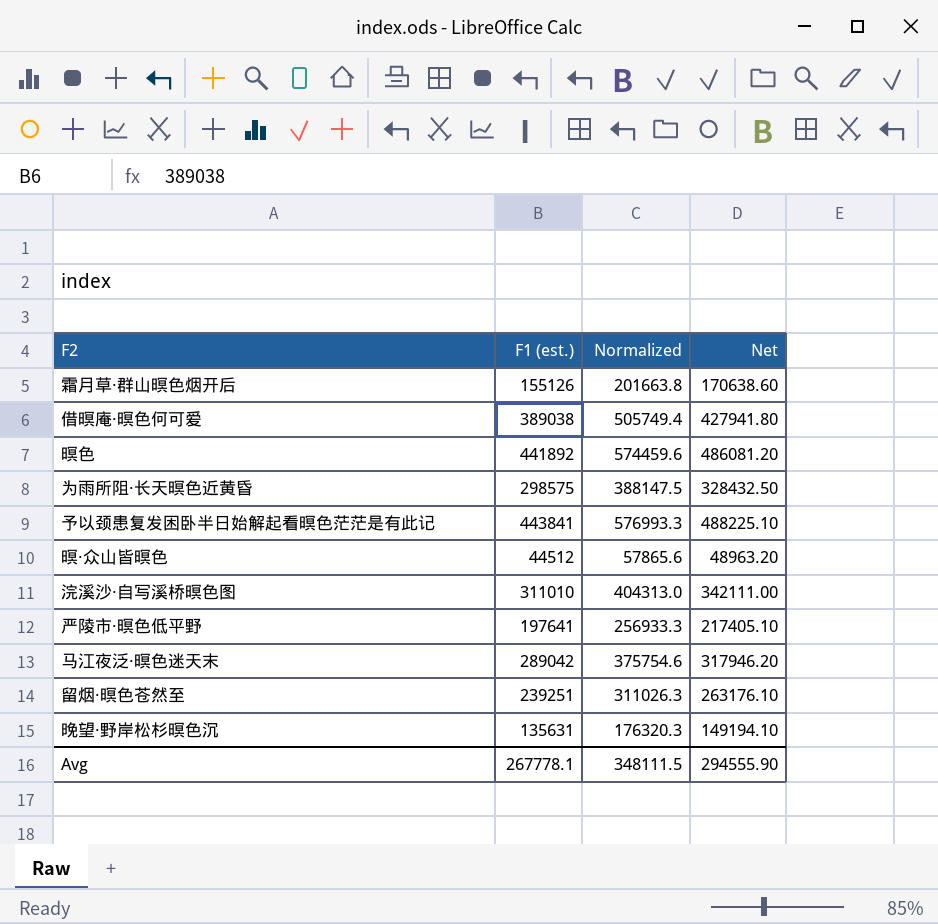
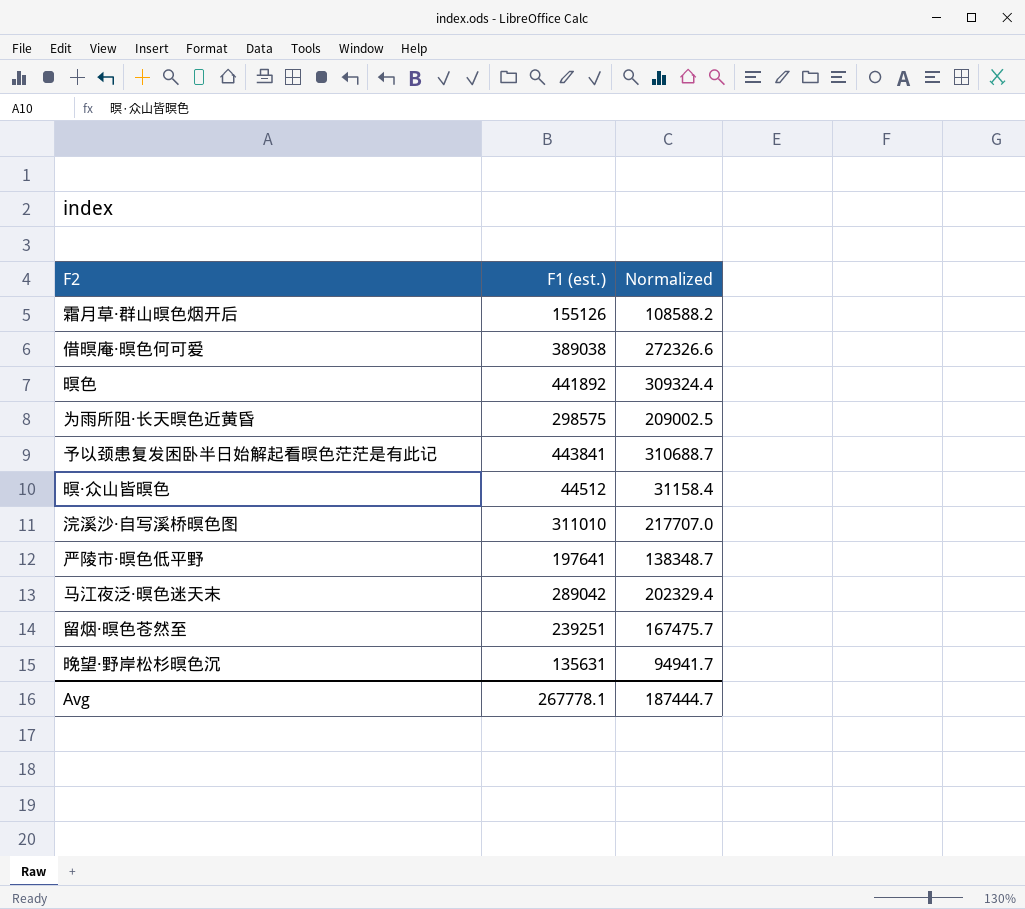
column Net | formula: [F1 (est.)] * 1.1 -> none
column Normalized | formula: [F1 (est.)] * 1.3 -> [F1 (est.)] * 0.7
Avg | Normalized: 348111.5 -> 187444.7

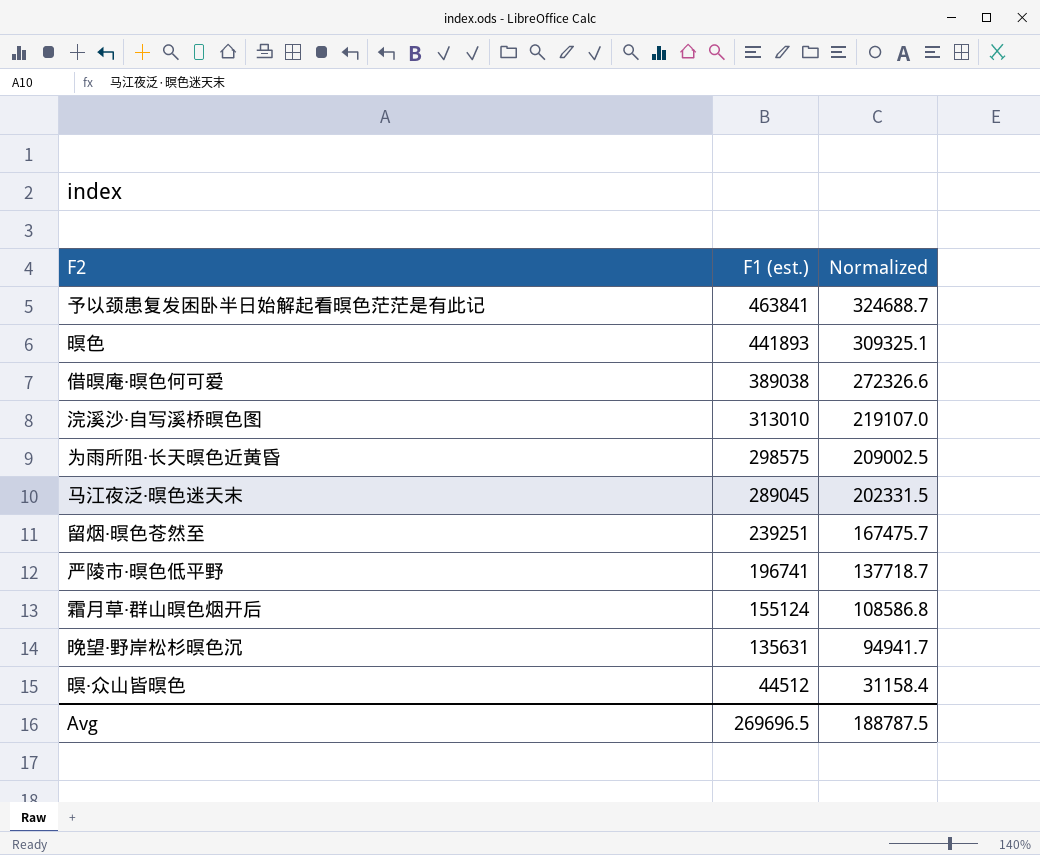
row order: none -> F1 (est.) descending
予以颈患复发困卧半日始解起看暝色茫茫是有此记 | F1 (est.): 443841 -> 463841
予以颈患复发困卧半日始解起看暝色茫茫是有此记 | Normalized: 310688.7 -> 324688.7
暝色 | F1 (est.): 441892 -> 441893
暝色 | Normalized: 309324.4 -> 309325.1
浣溪沙·自写溪桥暝色图 | F1 (est.): 311010 -> 313010
浣溪沙·自写溪桥暝色图 | Normalized: 217707.0 -> 219107.0
马江夜泛·暝色迷天末 | F1 (est.): 289042 -> 289045
马江夜泛·暝色迷天末 | Normalized: 202329.4 -> 202331.5
严陵市·暝色低平野 | F1 (est.): 197641 -> 196741
严陵市·暝色低平野 | Normalized: 138348.7 -> 137718.7
霜月草·群山暝色烟开后 | F1 (est.): 155126 -> 155124
霜月草·群山暝色烟开后 | Normalized: 108588.2 -> 108586.8
Avg | F1 (est.): 267778.1 -> 269696.5
Avg | Normalized: 187444.7 -> 188787.5

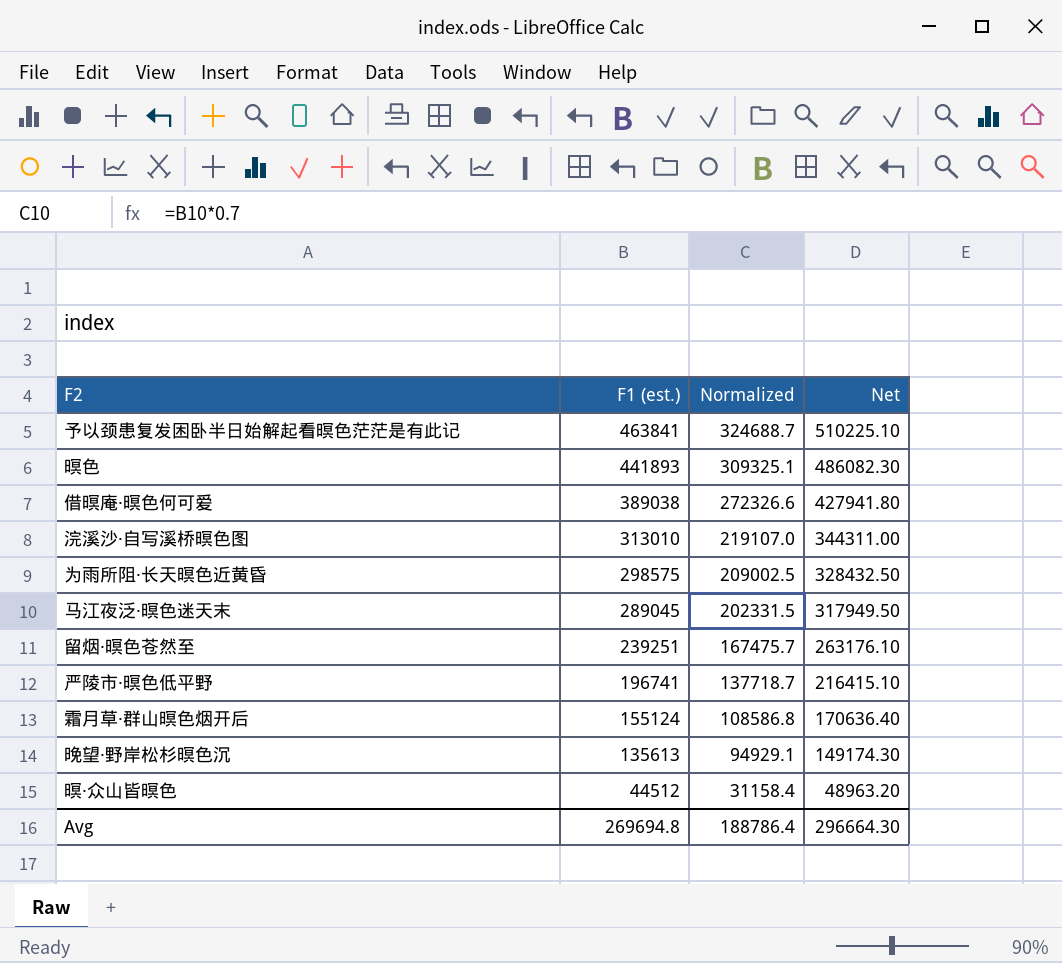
column Net | formula: none -> [F1 (est.)] * 1.1
晚望·野岸松杉暝色沉 | F1 (est.): 135631 -> 135613
晚望·野岸松杉暝色沉 | Normalized: 94941.7 -> 94929.1
Avg | F1 (est.): 269696.5 -> 269694.8
Avg | Normalized: 188787.5 -> 188786.4

